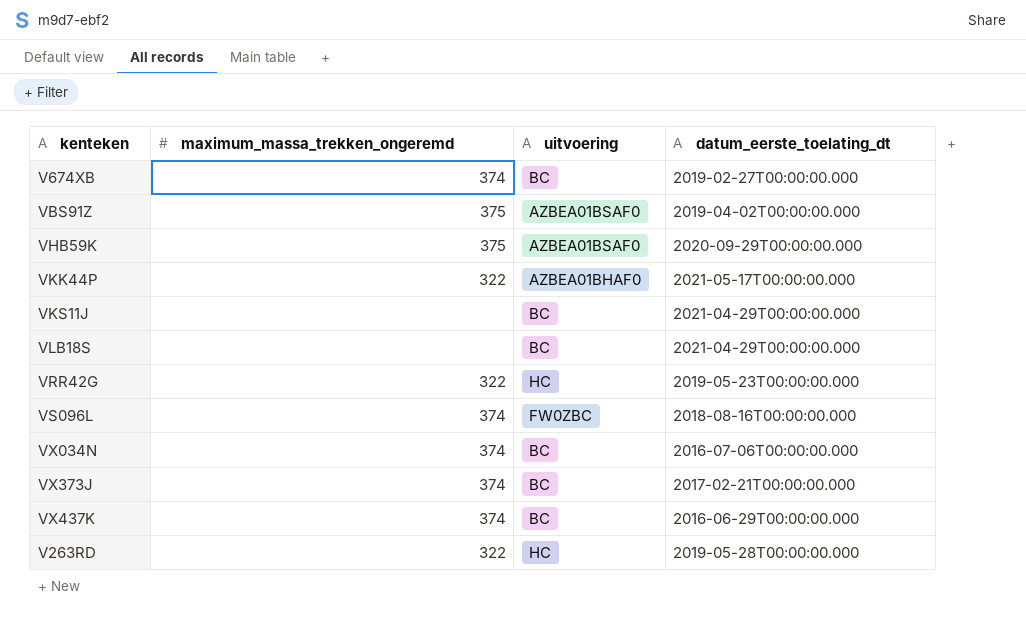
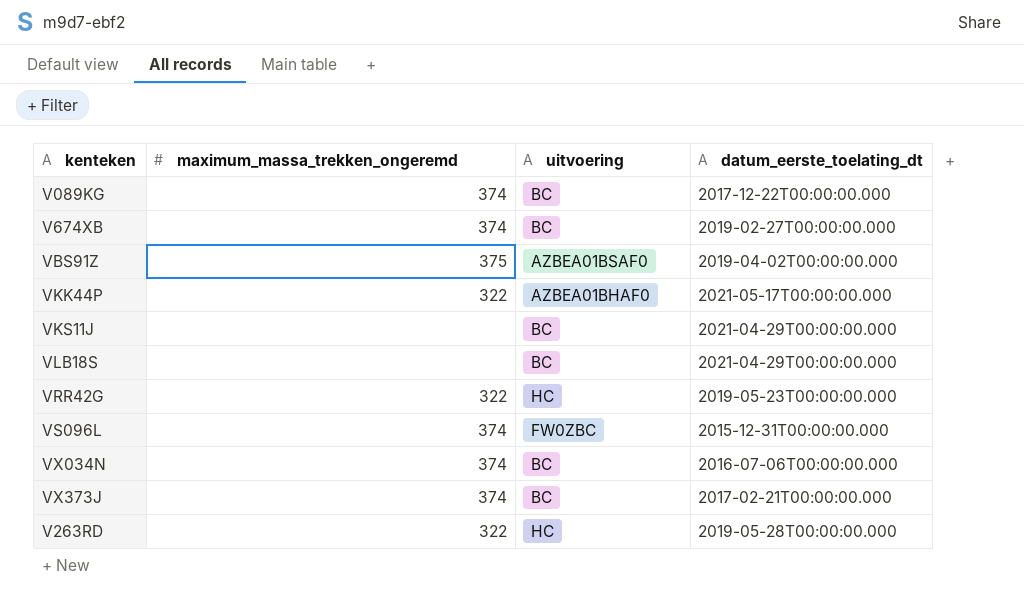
row VHB59K: 375 | AZBEA01BSAF0 | 2020-09-29T00:00:00.000 -> none
row VX437K: 374 | BC | 2016-06-29T00:00:00.000 -> none
row V089KG: none -> 374 | BC | 2017-12-22T00:00:00.000
VS096L | datum_eerste_toelating_dt: 2018-08-16T00:00:00.000 -> 2015-12-31T00:00:00.000

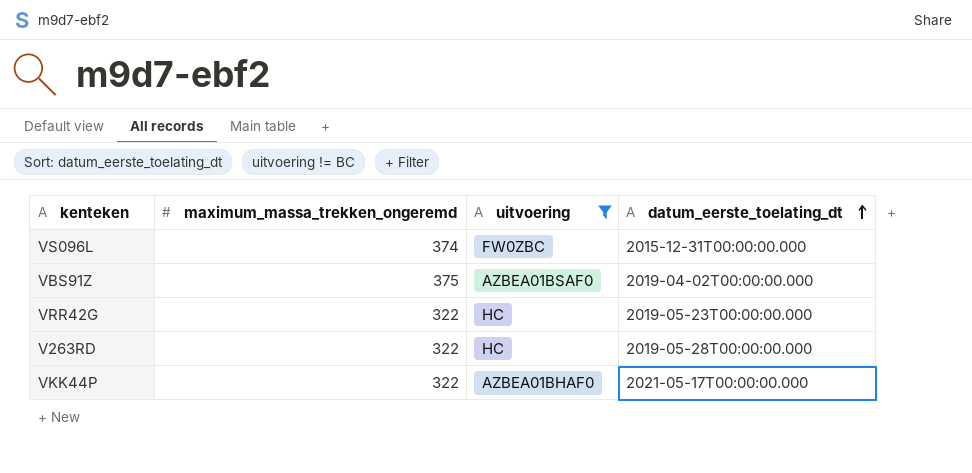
filter: none -> uitvoering != BC
row order: none -> datum_eerste_toelating_dt ascending

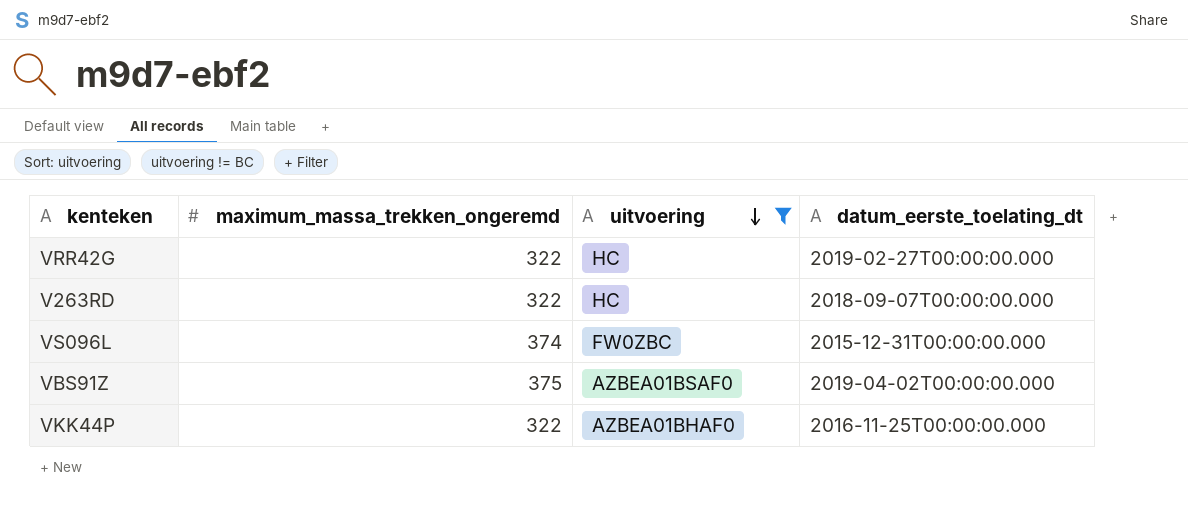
row order: datum_eerste_toelating_dt ascending -> uitvoering descending
VRR42G | datum_eerste_toelating_dt: 2019-05-23T00:00:00.000 -> 2019-02-27T00:00:00.000
V263RD | datum_eerste_toelating_dt: 2019-05-28T00:00:00.000 -> 2018-09-07T00:00:00.000
VKK44P | datum_eerste_toelating_dt: 2021-05-17T00:00:00.000 -> 2016-11-25T00:00:00.000

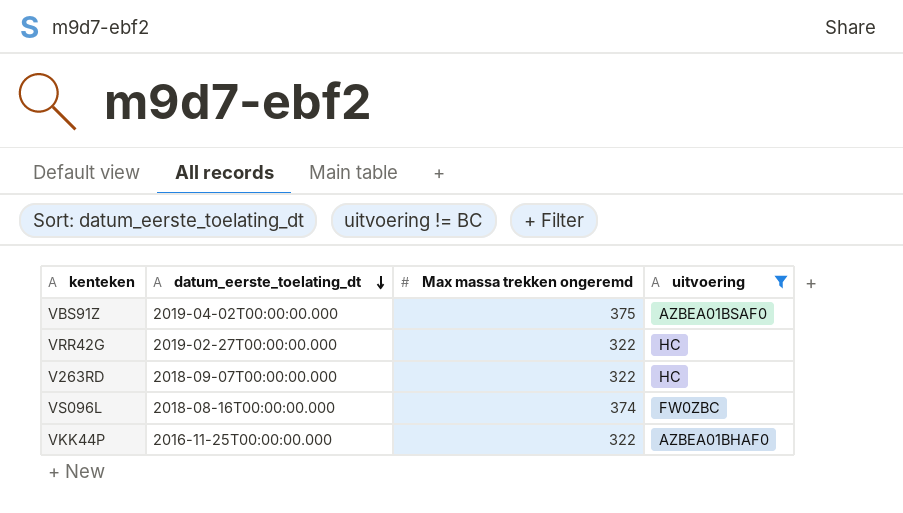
row order: uitvoering descending -> datum_eerste_toelating_dt descending
column datum_eerste_toelating_dt | position: 4 -> 2
column name: maximum_massa_trekken_ongeremd -> Max massa trekken ongeremd
VS096L | datum_eerste_toelating_dt: 2015-12-31T00:00:00.000 -> 2018-08-16T00:00:00.000

